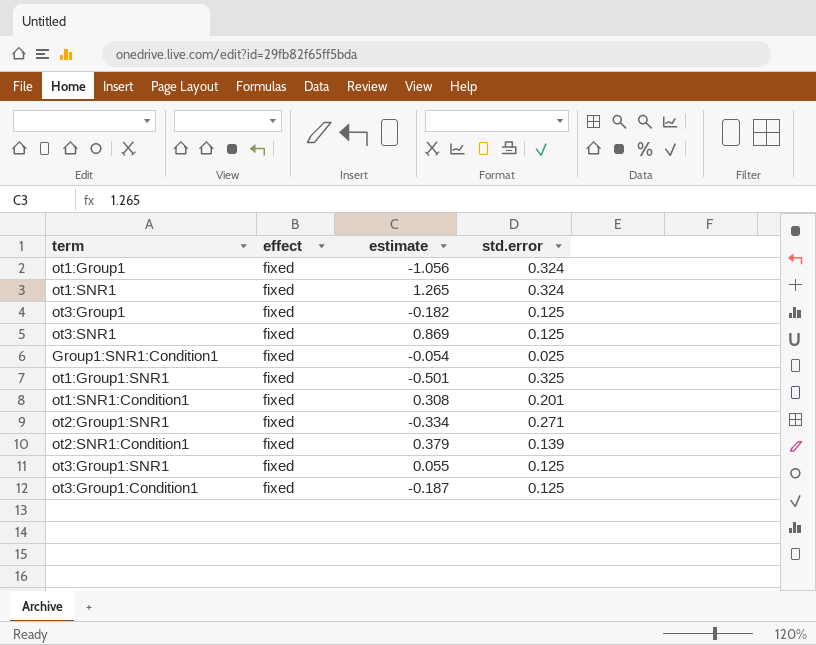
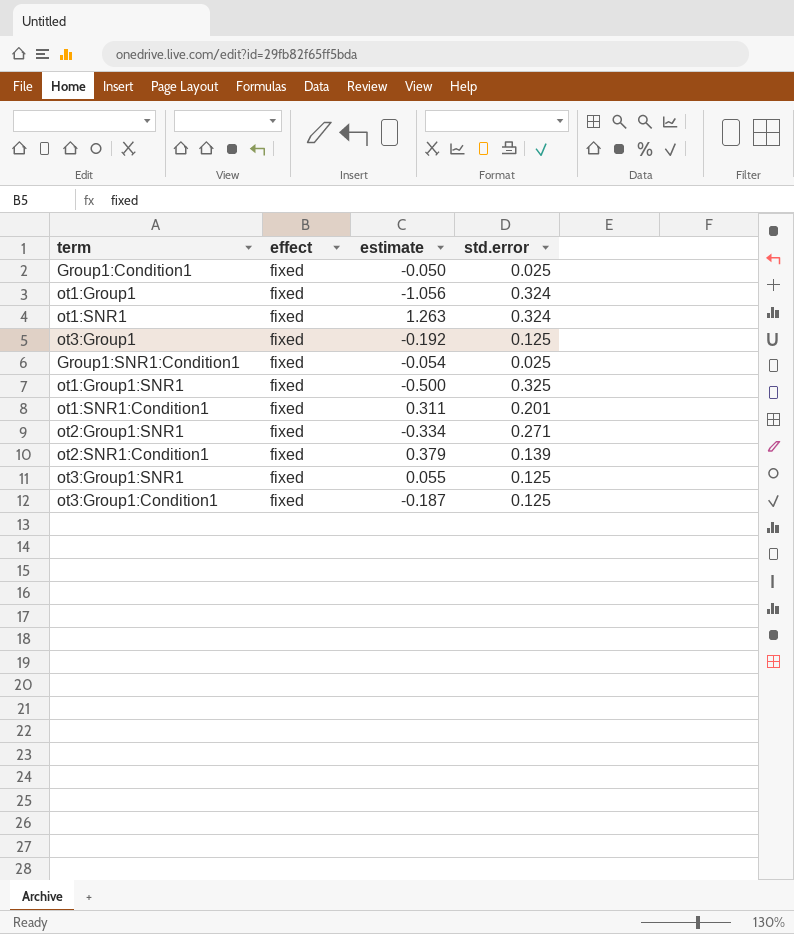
row ot3:SNR1: fixed | 0.869 | 0.125 -> none
row Group1:Condition1: none -> fixed | -0.050 | 0.025
ot1:SNR1 | estimate: 1.265 -> 1.263
ot3:Group1 | estimate: -0.182 -> -0.192
ot1:Group1:SNR1 | estimate: -0.501 -> -0.500
ot1:SNR1:Condition1 | estimate: 0.308 -> 0.311

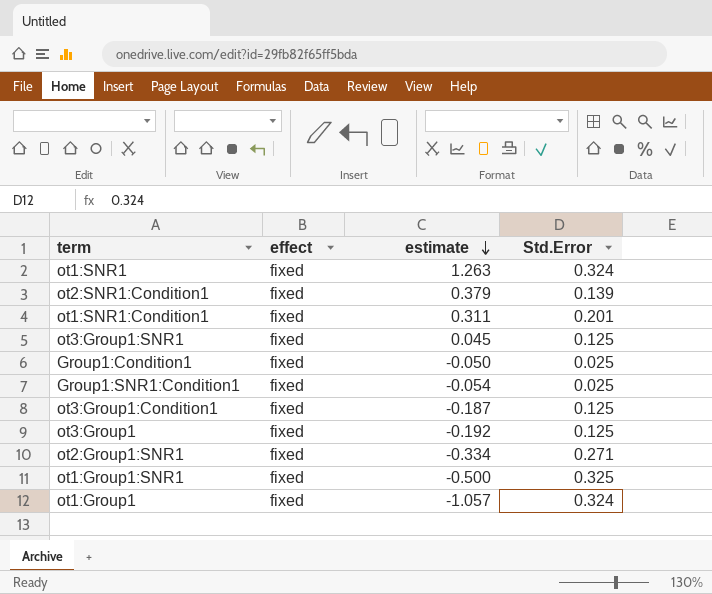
row order: none -> estimate descending
column name: std.error -> Std.Error
ot3:Group1:SNR1 | estimate: 0.055 -> 0.045
ot1:Group1 | estimate: -1.056 -> -1.057

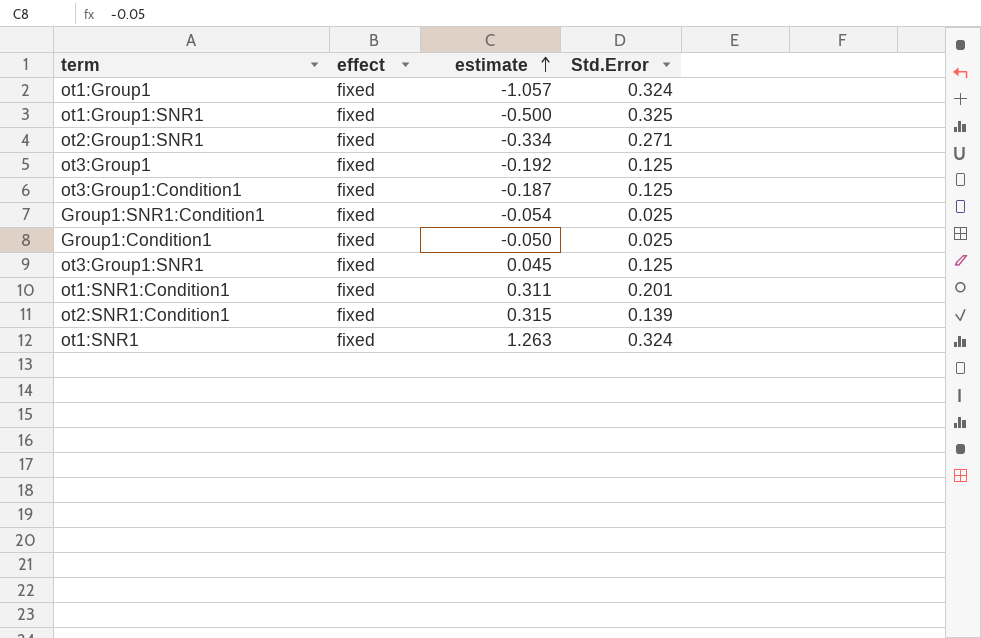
row order: estimate descending -> estimate ascending
ot2:SNR1:Condition1 | estimate: 0.379 -> 0.315

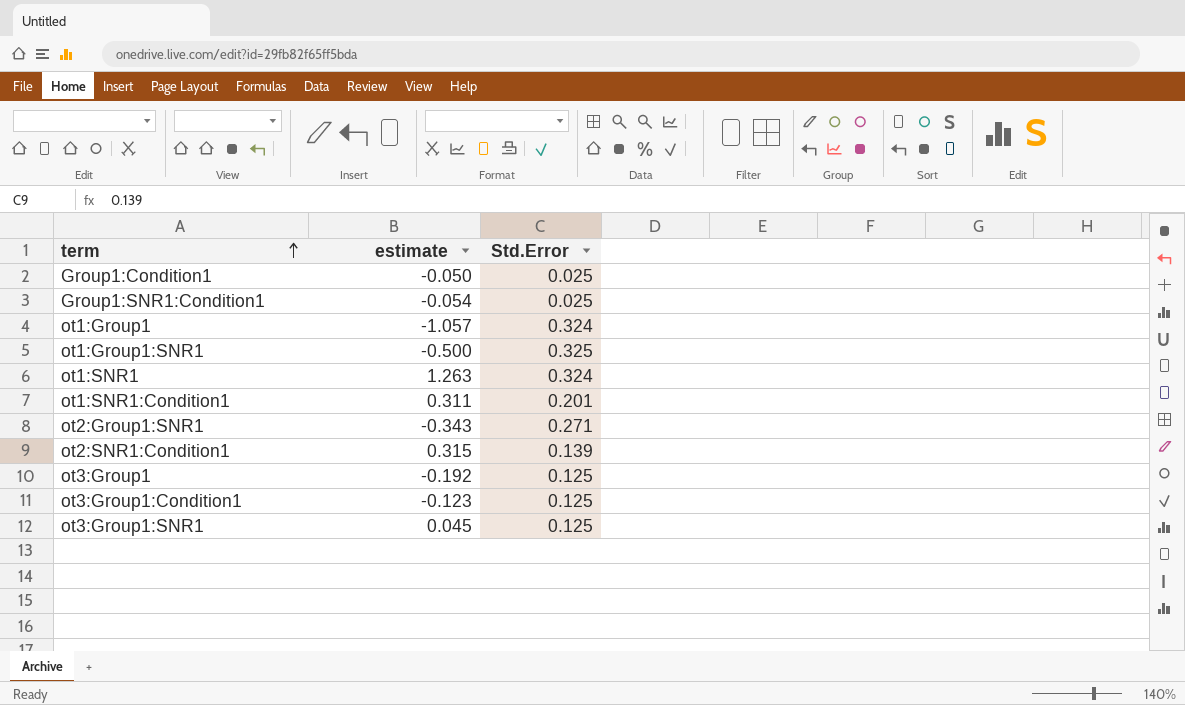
row order: estimate ascending -> term ascending
column effect | position: 2 -> none
ot2:Group1:SNR1 | estimate: -0.334 -> -0.343
ot3:Group1:Condition1 | estimate: -0.187 -> -0.123

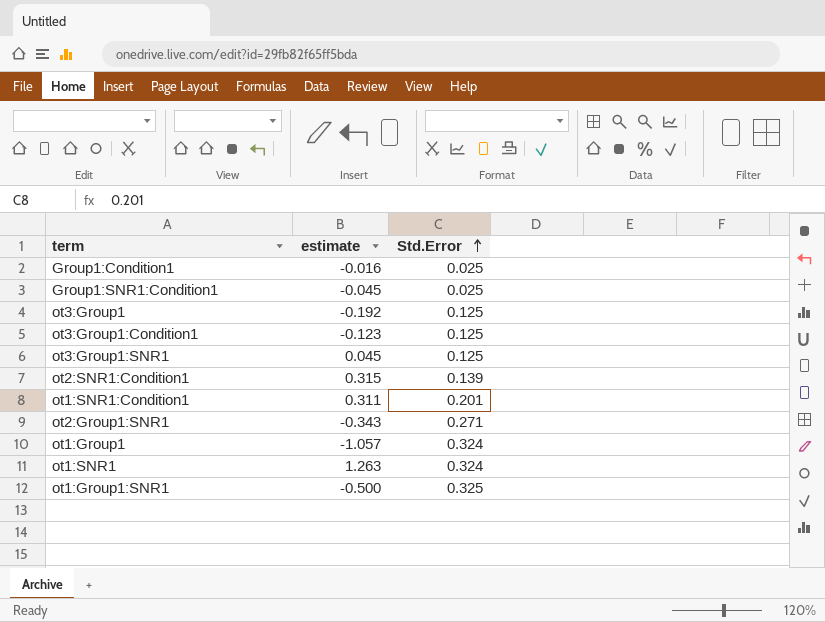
row order: term ascending -> Std.Error ascending
Group1:Condition1 | estimate: -0.050 -> -0.016
Group1:SNR1:Condition1 | estimate: -0.054 -> -0.045

